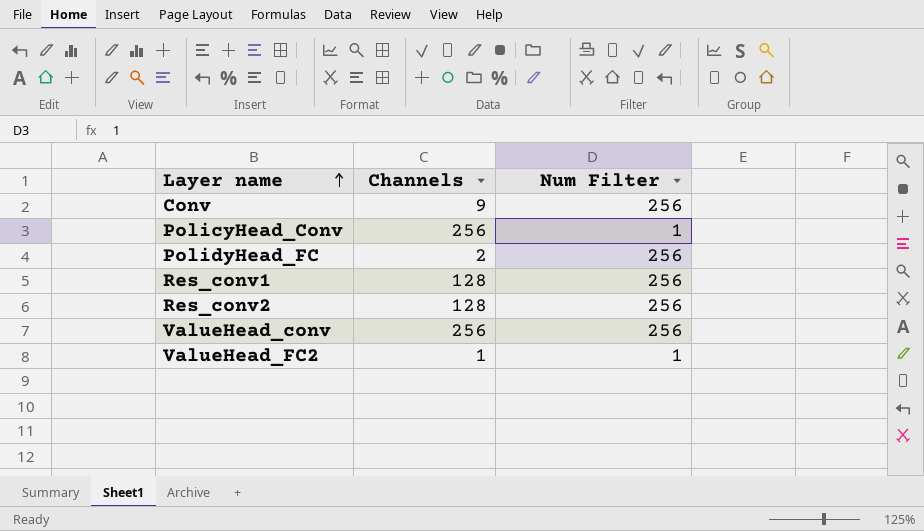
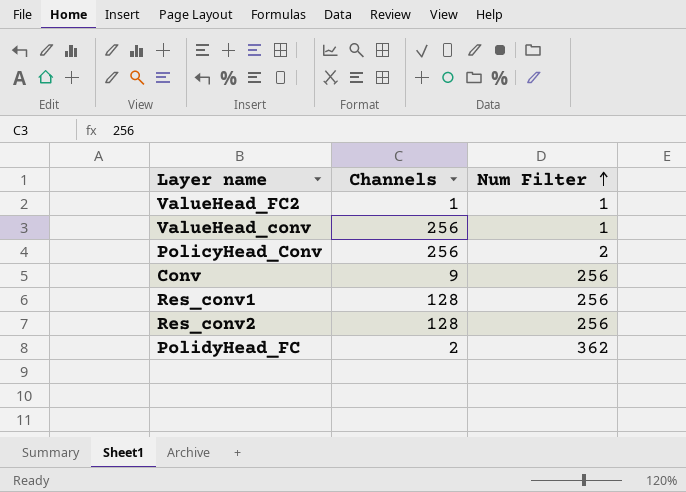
row order: Layer name ascending -> Num Filter ascending
ValueHead_conv | Num Filter: 256 -> 1
PolicyHead_Conv | Num Filter: 1 -> 2
PolidyHead_FC | Num Filter: 256 -> 362

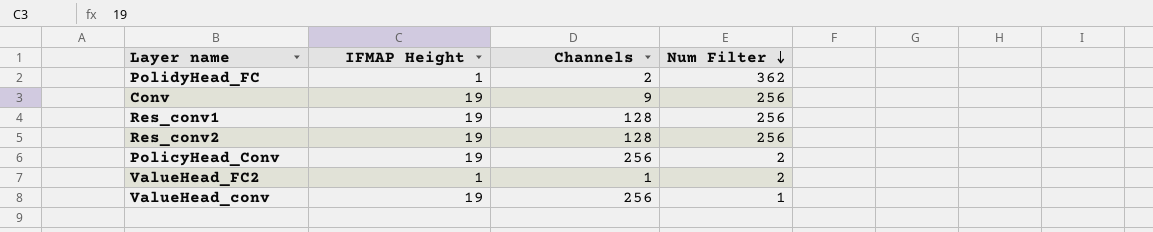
row order: Num Filter ascending -> Num Filter descending
column IFMAP Height | position: none -> 2
ValueHead_FC2 | Num Filter: 1 -> 2

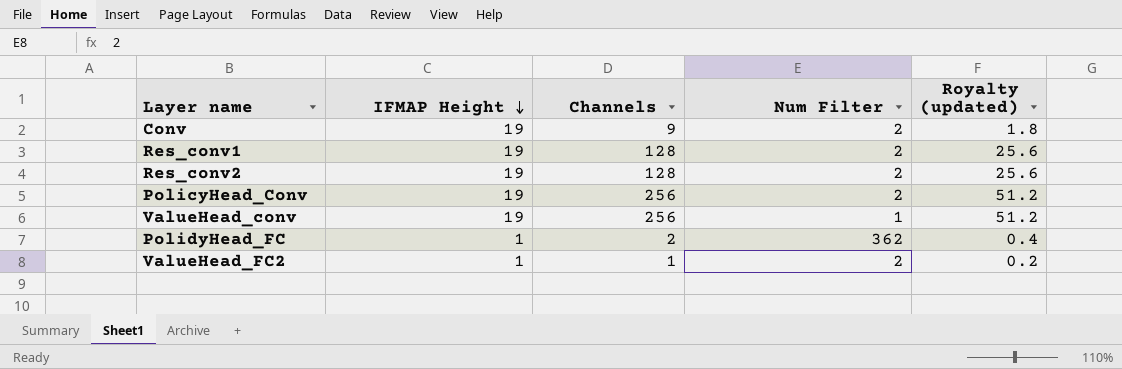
row order: Num Filter descending -> IFMAP Height descending
column Royalty (updated) | formula: none -> [Channels] * 0.2
Conv | Num Filter: 256 -> 2
Res_conv1 | Num Filter: 256 -> 2
Res_conv2 | Num Filter: 256 -> 2

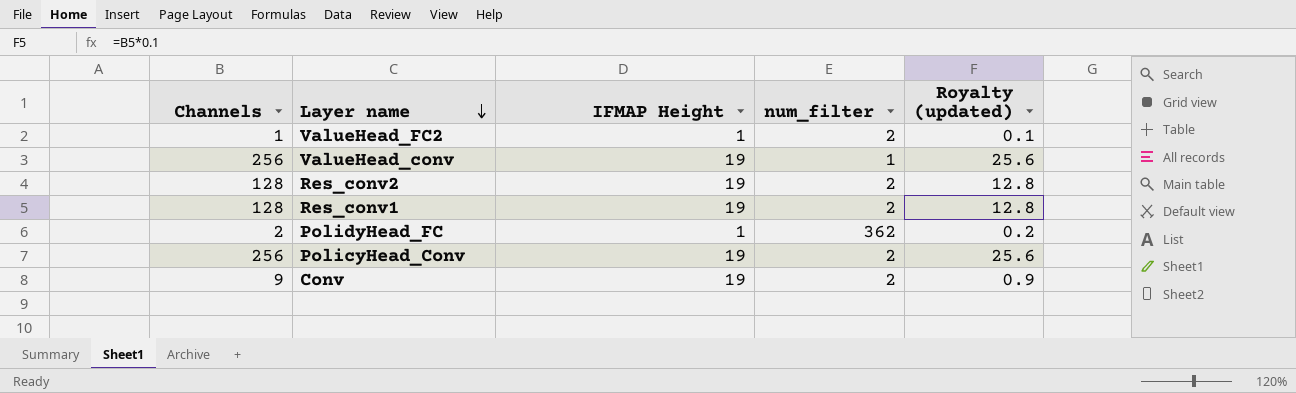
row order: IFMAP Height descending -> Layer name descending
column Channels | position: 3 -> 1
column name: Num Filter -> num_filter
column Royalty (updated) | formula: [Channels] * 0.2 -> [Channels] * 0.1

